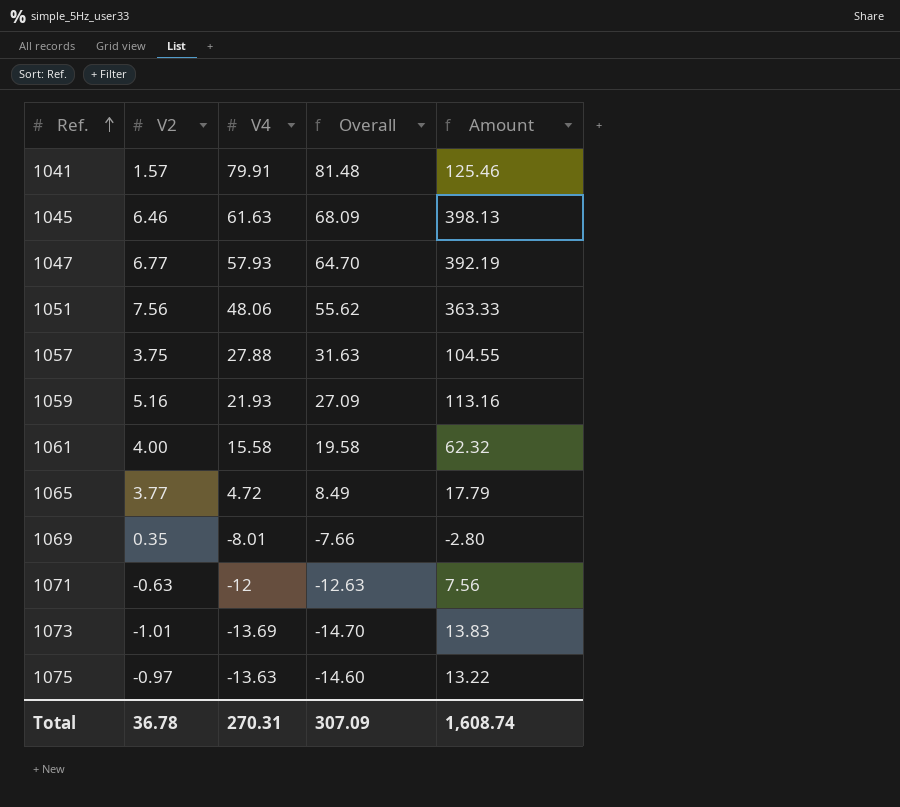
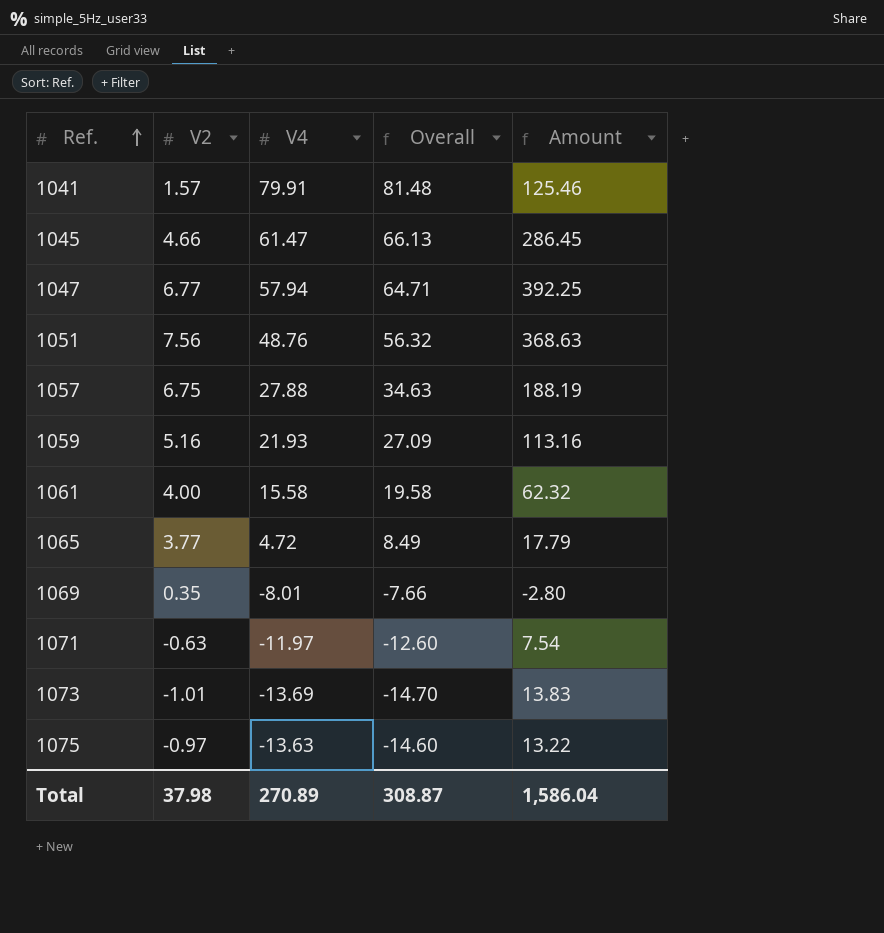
1045 | V2: 6.46 -> 4.66
1045 | V4: 61.63 -> 61.47
1045 | Overall: 68.09 -> 66.13
1045 | Amount: 398.13 -> 286.45
1047 | V4: 57.93 -> 57.94
1047 | Overall: 64.70 -> 64.71
1047 | Amount: 392.19 -> 392.25
1051 | V4: 48.06 -> 48.76
1051 | Overall: 55.62 -> 56.32
1051 | Amount: 363.33 -> 368.63
1057 | V2: 3.75 -> 6.75
1057 | Overall: 31.63 -> 34.63
1057 | Amount: 104.55 -> 188.19
1071 | V4: -12 -> -11.97
1071 | Overall: -12.63 -> -12.60
1071 | Amount: 7.56 -> 7.54
Total | V2: 36.78 -> 37.98
Total | V4: 270.31 -> 270.89
Total | Overall: 307.09 -> 308.87
Total | Amount: 1,608.74 -> 1,586.04

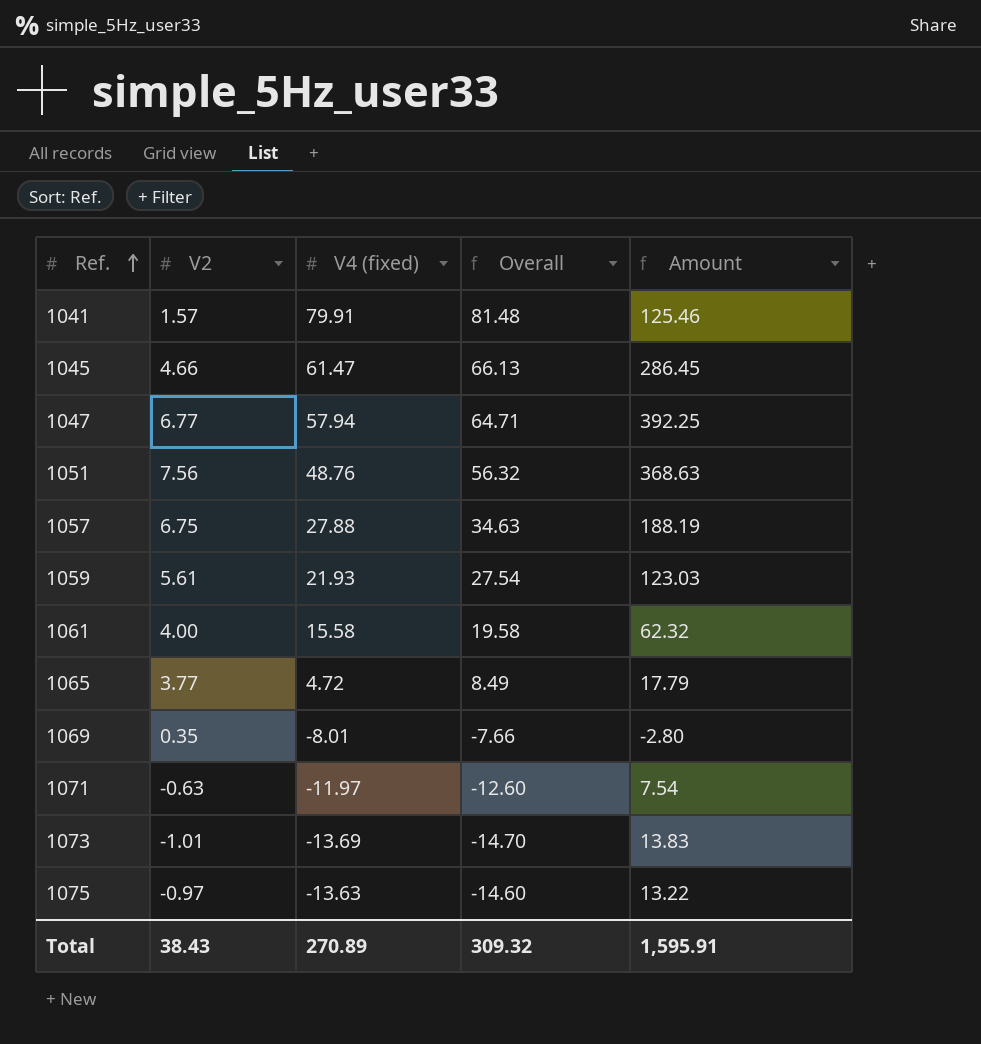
column name: V4 -> V4 (fixed)
1059 | V2: 5.16 -> 5.61
1059 | Overall: 27.09 -> 27.54
1059 | Amount: 113.16 -> 123.03
Total | V2: 37.98 -> 38.43
Total | Overall: 308.87 -> 309.32
Total | Amount: 1,586.04 -> 1,595.91

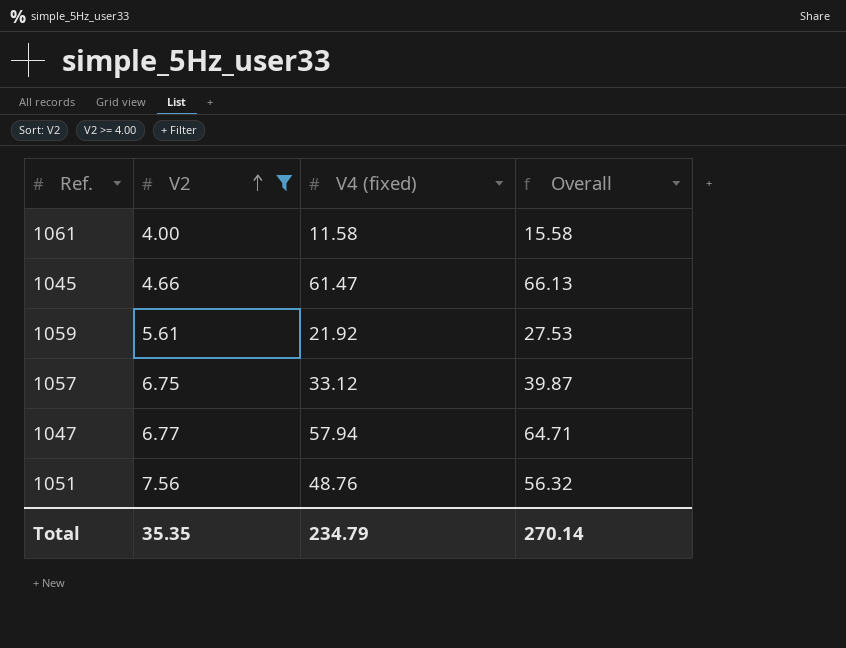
filter: none -> V2 >= 4.00
row order: Ref. ascending -> V2 ascending
column Amount | formula: [V2] * [V4 (fixed)] -> none
1061 | V4 (fixed): 15.58 -> 11.58
1061 | Overall: 19.58 -> 15.58
1059 | V4 (fixed): 21.93 -> 21.92
1059 | Overall: 27.54 -> 27.53
1057 | V4 (fixed): 27.88 -> 33.12
1057 | Overall: 34.63 -> 39.87
Total | V2: 38.43 -> 35.35
Total | V4 (fixed): 270.89 -> 234.79
Total | Overall: 309.32 -> 270.14

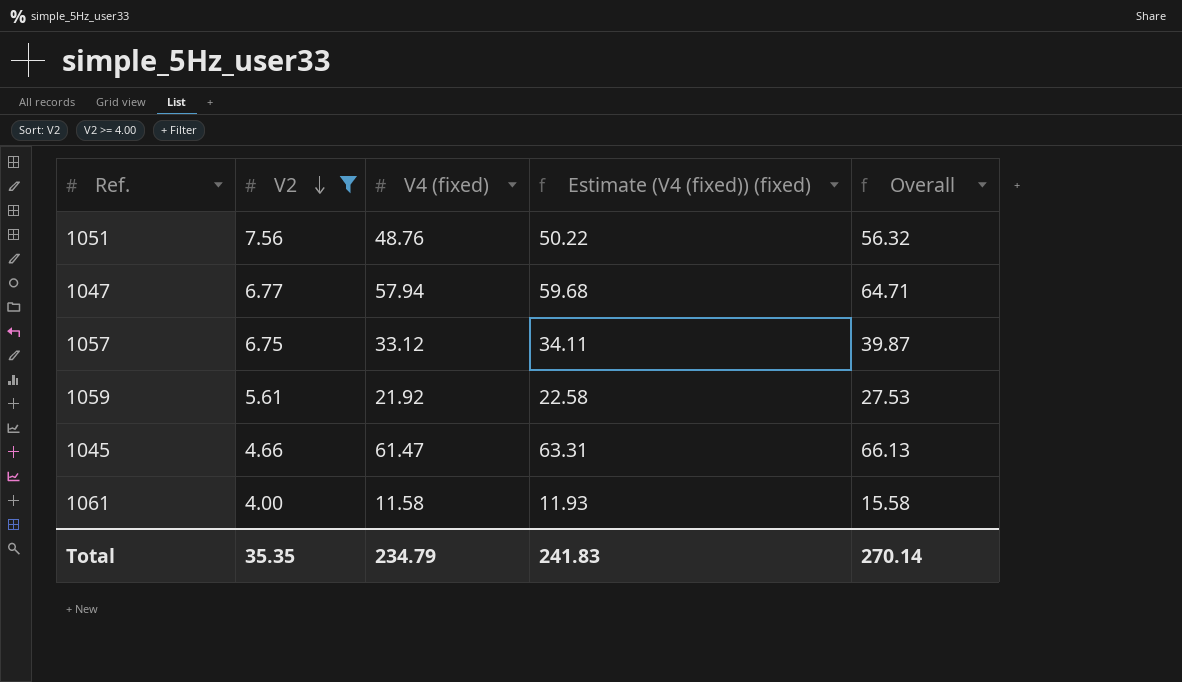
row order: V2 ascending -> V2 descending
column Estimate (V4 (fixed)) (fixed) | formula: none -> [V4 (fixed)] * 1.03

